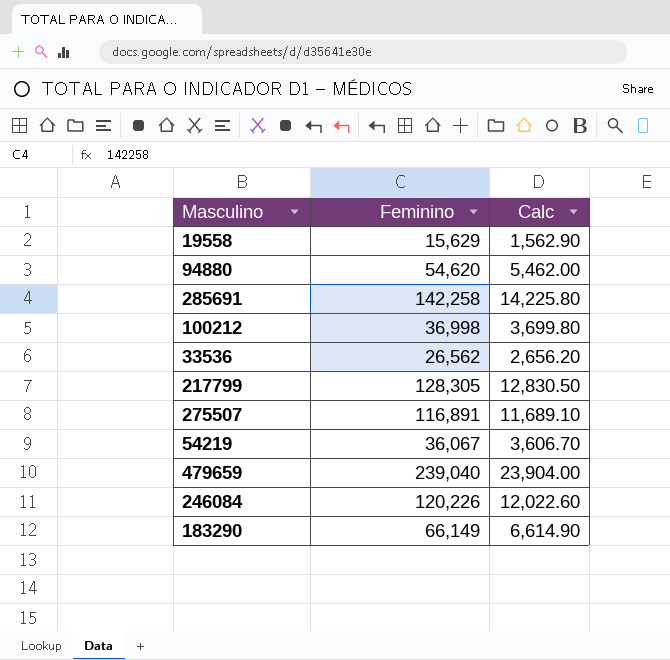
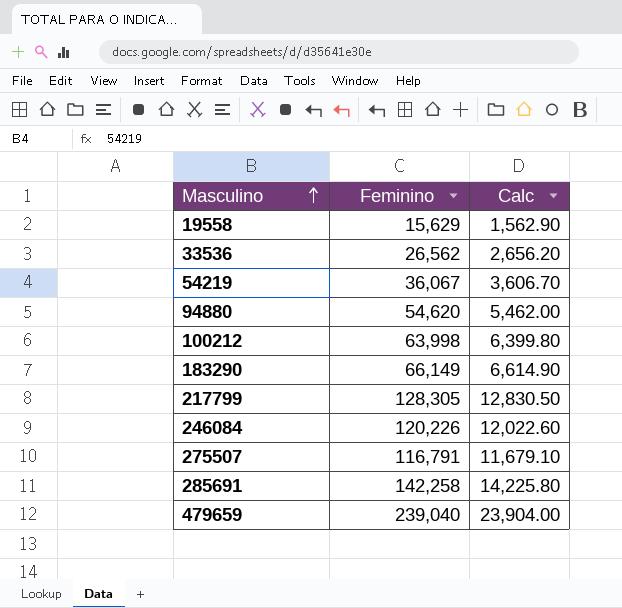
row order: none -> Masculino ascending
100212 | Feminino: 36,998 -> 63,998
100212 | Calc: 3,699.80 -> 6,399.80
275507 | Feminino: 116,891 -> 116,791
275507 | Calc: 11,689.10 -> 11,679.10

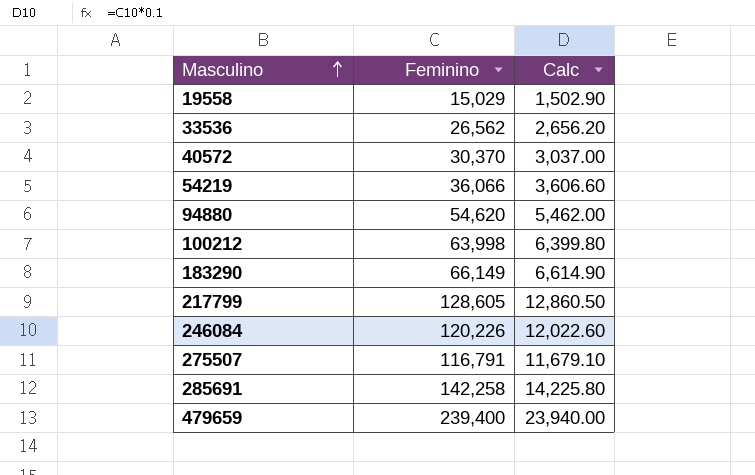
19558 | Feminino: 15,629 -> 15,029
19558 | Calc: 1,562.90 -> 1,502.90
row 40572: none -> 30,370 | 3,037.00
54219 | Feminino: 36,067 -> 36,066
54219 | Calc: 3,606.70 -> 3,606.60
217799 | Feminino: 128,305 -> 128,605
217799 | Calc: 12,830.50 -> 12,860.50
479659 | Feminino: 239,040 -> 239,400
479659 | Calc: 23,904.00 -> 23,940.00

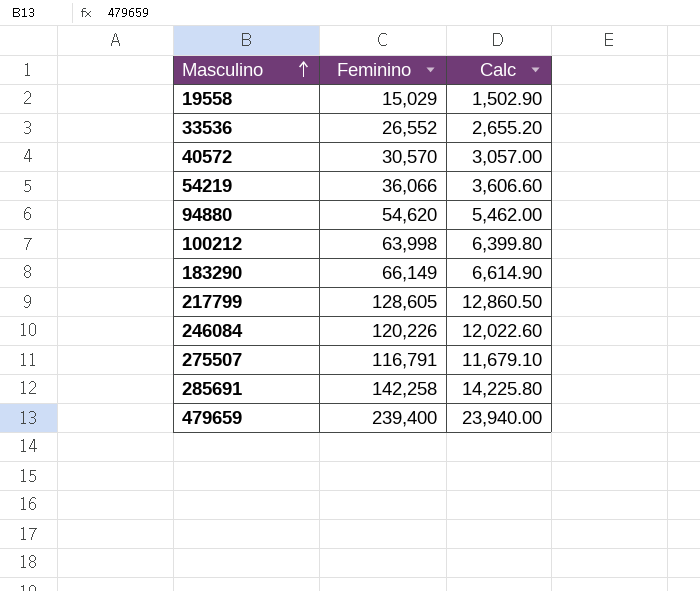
33536 | Feminino: 26,562 -> 26,552
33536 | Calc: 2,656.20 -> 2,655.20
40572 | Feminino: 30,370 -> 30,570
40572 | Calc: 3,037.00 -> 3,057.00

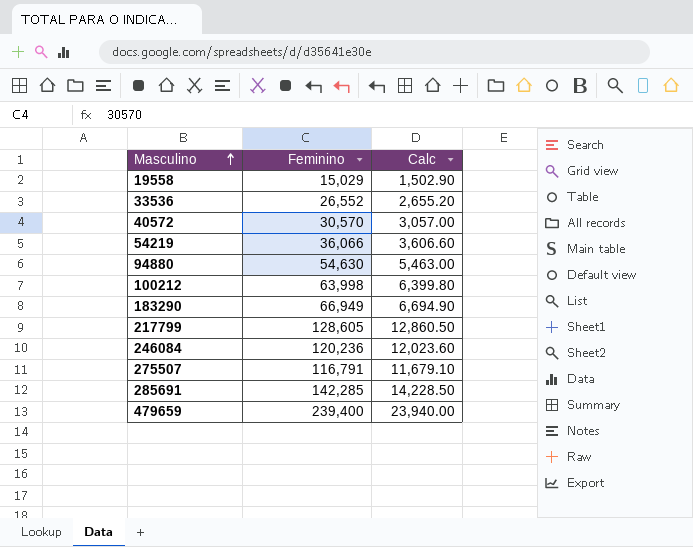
94880 | Feminino: 54,620 -> 54,630
94880 | Calc: 5,462.00 -> 5,463.00
183290 | Feminino: 66,149 -> 66,949
183290 | Calc: 6,614.90 -> 6,694.90
246084 | Feminino: 120,226 -> 120,236
246084 | Calc: 12,022.60 -> 12,023.60
285691 | Feminino: 142,258 -> 142,285
285691 | Calc: 14,225.80 -> 14,228.50

